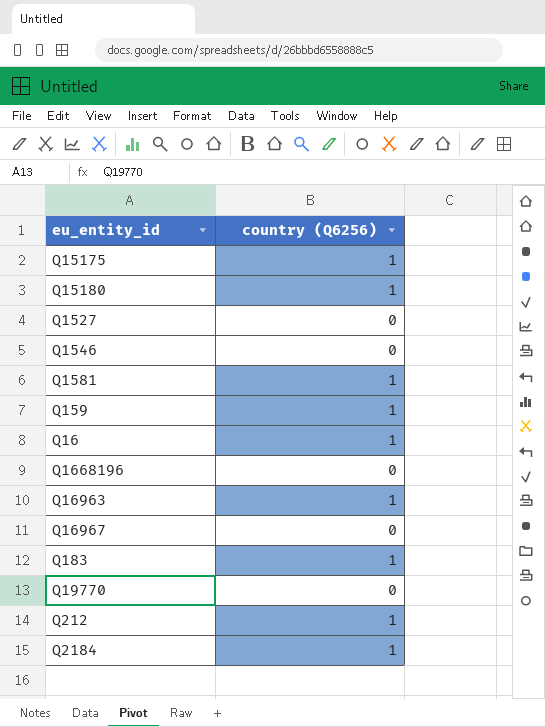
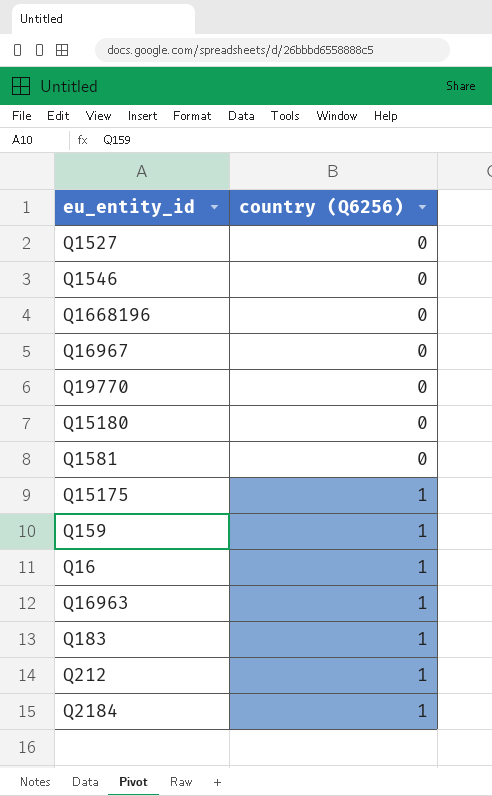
row order: none -> country (Q6256) ascending
Q15180 | country (Q6256): 1 -> 0
Q1581 | country (Q6256): 1 -> 0

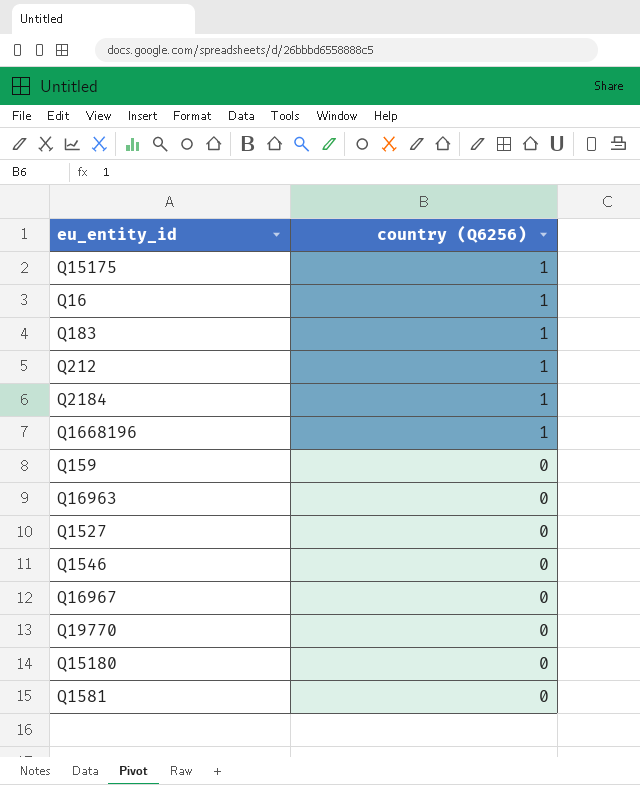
row order: country (Q6256) ascending -> country (Q6256) descending
Q1668196 | country (Q6256): 0 -> 1
Q159 | country (Q6256): 1 -> 0
Q16963 | country (Q6256): 1 -> 0

